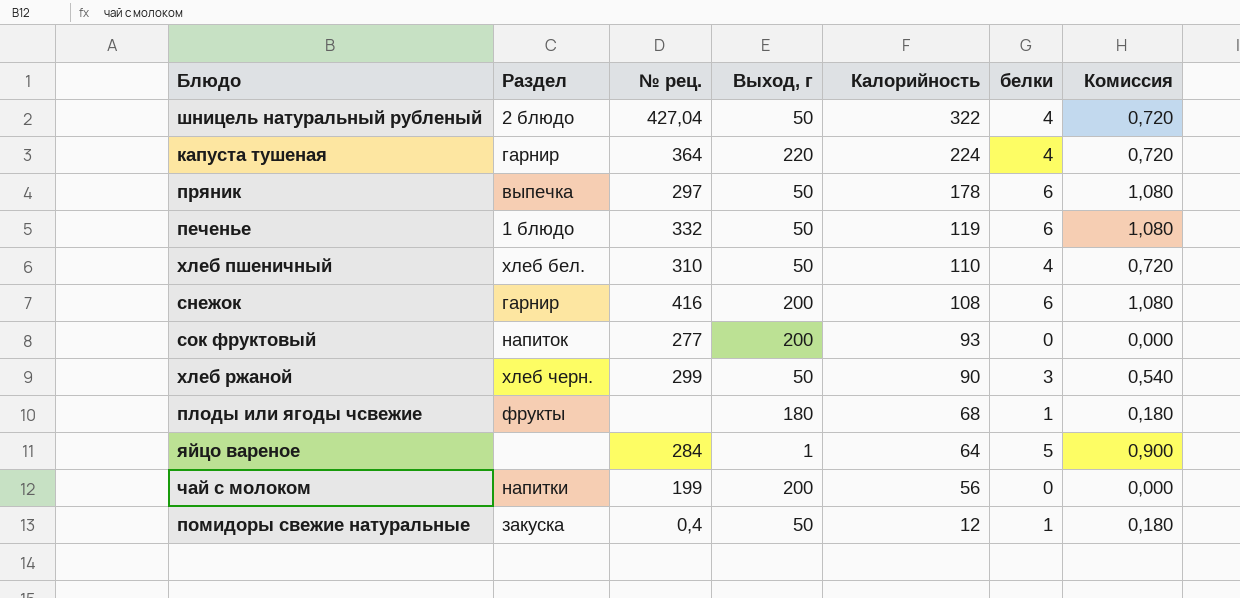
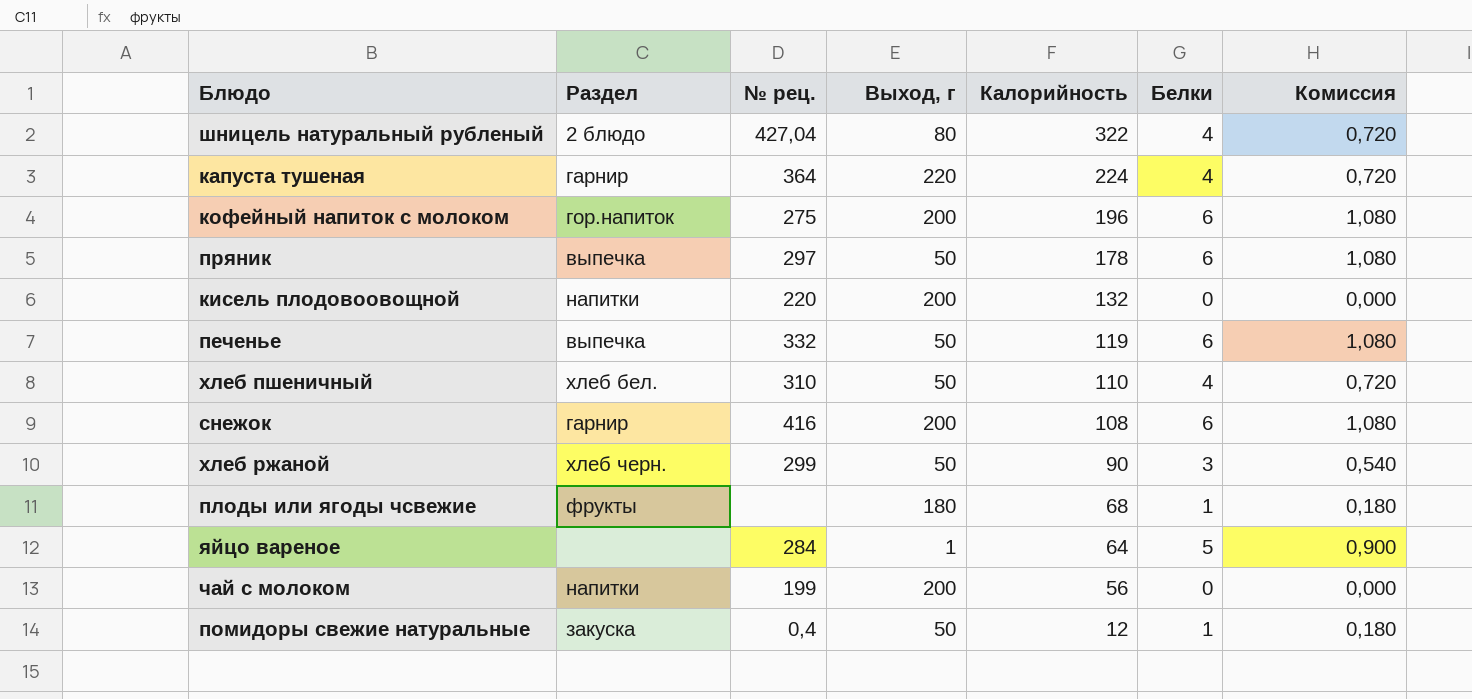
column name: белки -> Белки
row сок фруктовый: напиток | 277 | 200 | 93 | 0 | 0,000 -> none
шницель натуральный рубленый | Выход, г: 50 -> 80
row кофейный напиток с молоком: none -> гор.напиток | 275 | 200 | 196 | 6 | 1,080
row кисель плодовоовощной: none -> напитки | 220 | 200 | 132 | 0 | 0,000
печенье | Раздел: 1 блюдо -> выпечка

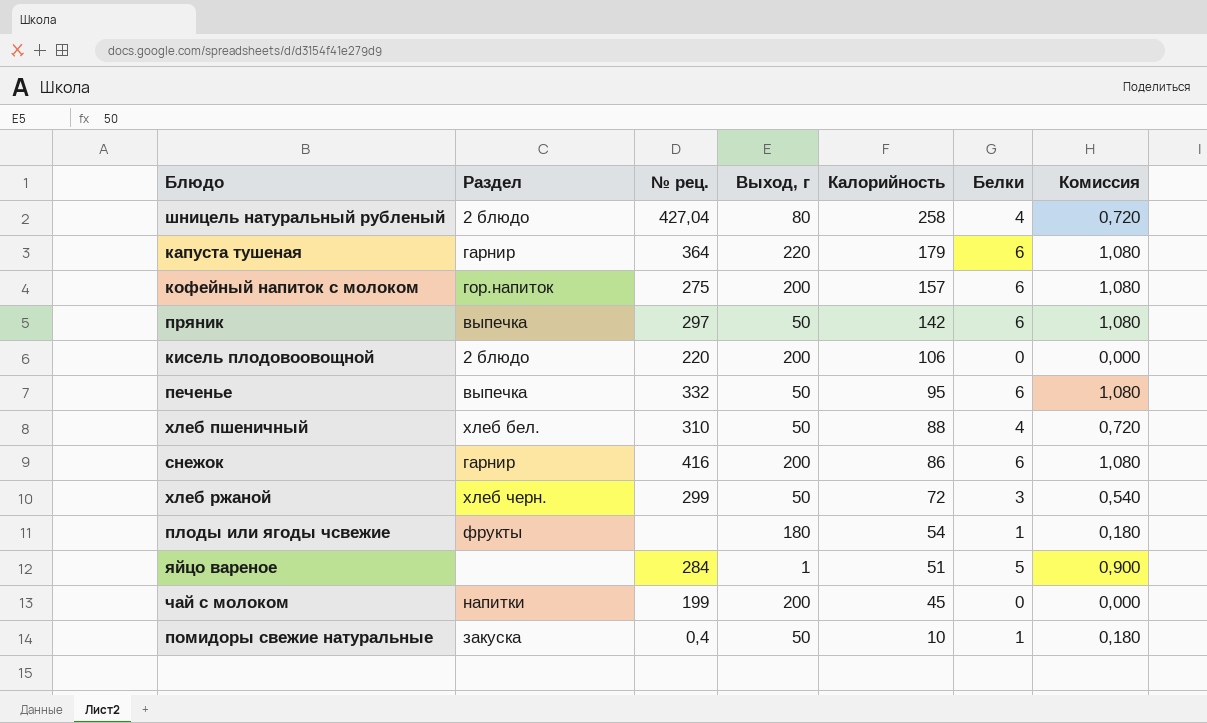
шницель натуральный рубленый | Калорийность: 322 -> 258
капуста тушеная | Калорийность: 224 -> 179
капуста тушеная | Белки: 4 -> 6
капуста тушеная | Комиссия: 0,720 -> 1,080
кофейный напиток с молоком | Калорийность: 196 -> 157
пряник | Калорийность: 178 -> 142
кисель плодовоовощной | Раздел: напитки -> 2 блюдо
кисель плодовоовощной | Калорийность: 132 -> 106
печенье | Калорийность: 119 -> 95
хлеб пшеничный | Калорийность: 110 -> 88
снежок | Калорийность: 108 -> 86
хлеб ржаной | Калорийность: 90 -> 72
плоды или ягоды чсвежие | Калорийность: 68 -> 54
яйцо вареное | Калорийность: 64 -> 51
чай с молоком | Калорийность: 56 -> 45
помидоры свежие натуральные | Калорийность: 12 -> 10

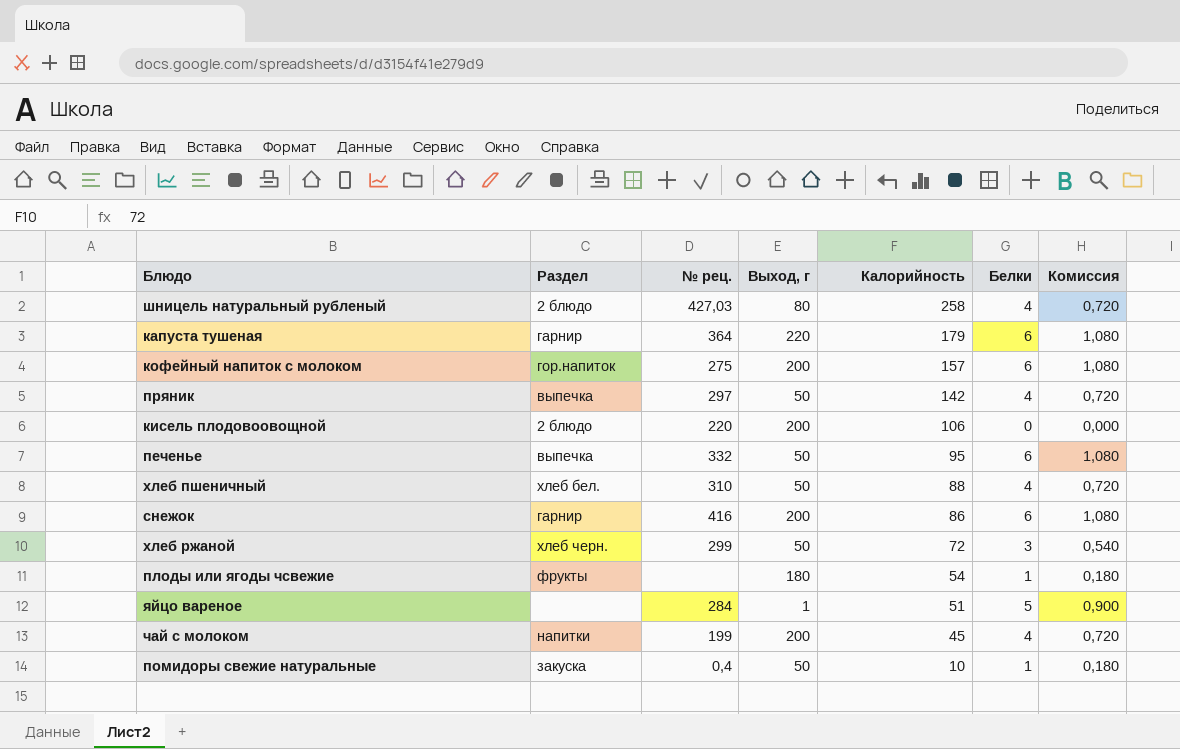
шницель натуральный рубленый | № рец.: 427,04 -> 427,03
пряник | Белки: 6 -> 4
пряник | Комиссия: 1,080 -> 0,720
чай с молоком | Белки: 0 -> 4
чай с молоком | Комиссия: 0,000 -> 0,720

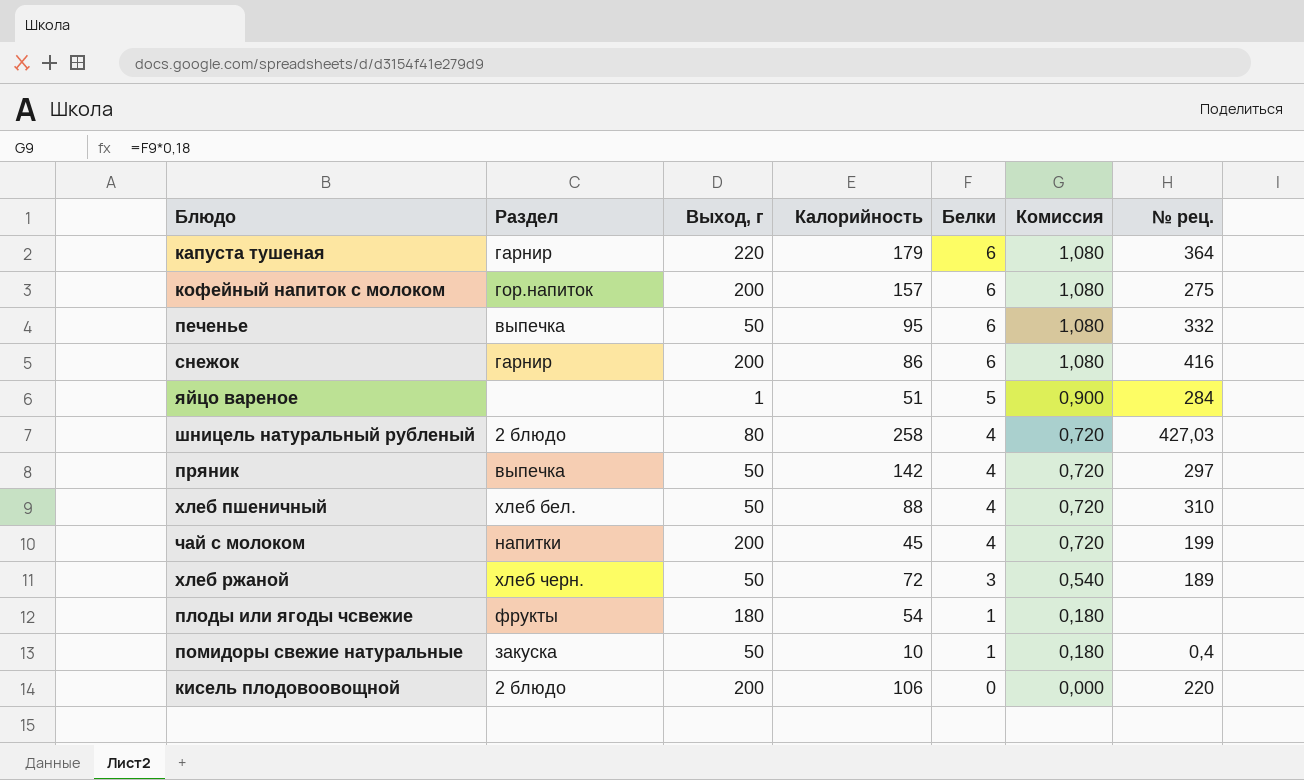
row order: Калорийность descending -> Белки descending
column № рец. | position: 3 -> 7
хлеб ржаной | № рец.: 299 -> 189

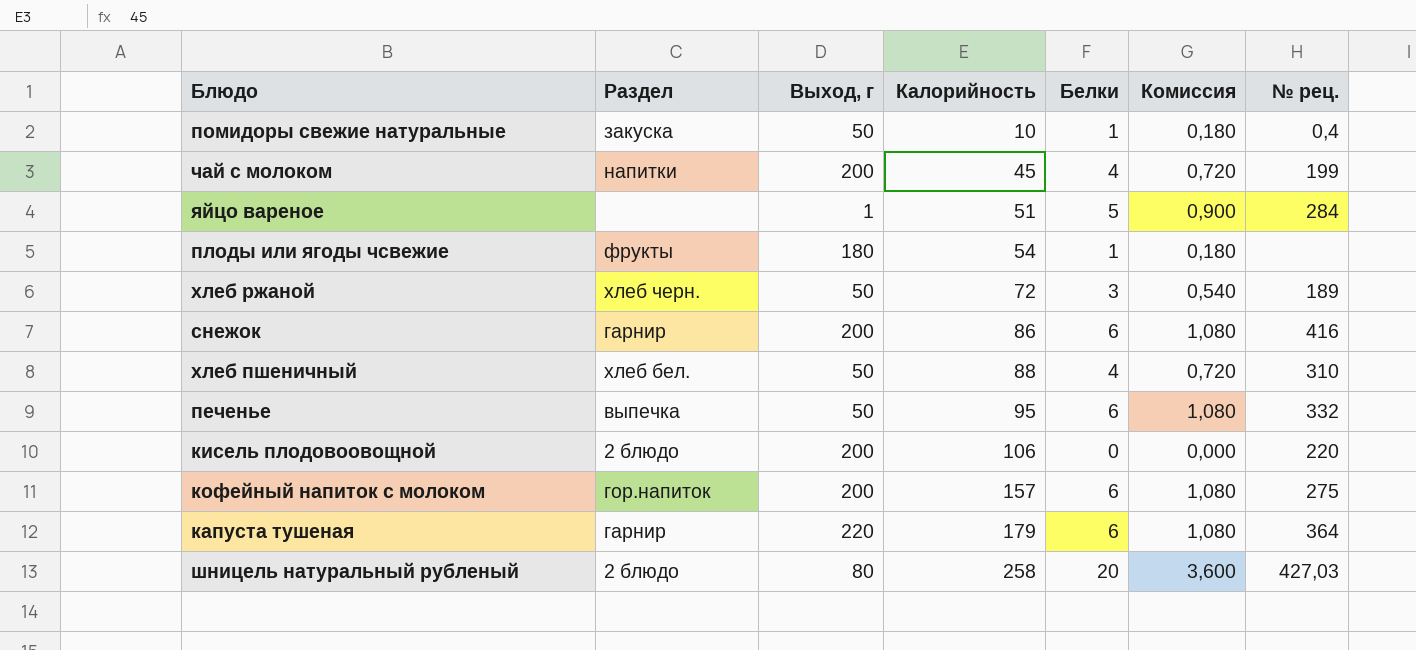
row order: Белки descending -> Калорийность ascending
row пряник: выпечка | 50 | 142 | 4 | 0,720 | 297 -> none
шницель натуральный рубленый | Белки: 4 -> 20
шницель натуральный рубленый | Комиссия: 0,720 -> 3,600

